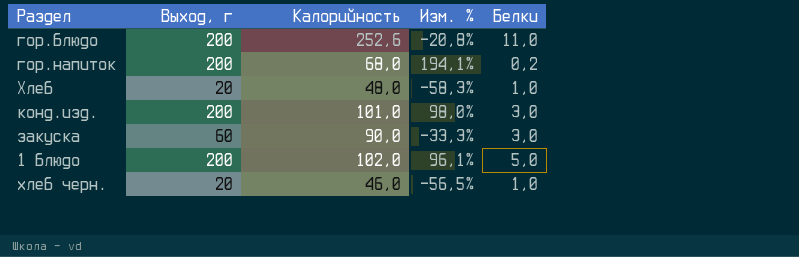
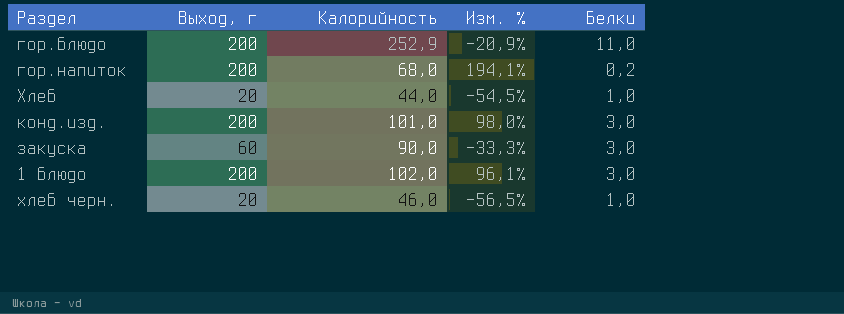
гор.блюдо | Калорийность: 252,6 -> 252,9
гор.блюдо | Изм. %: -20,8% -> -20,9%
Хлеб | Калорийность: 48,0 -> 44,0
Хлеб | Изм. %: -58,3% -> -54,5%
1 блюдо | Белки: 5,0 -> 3,0

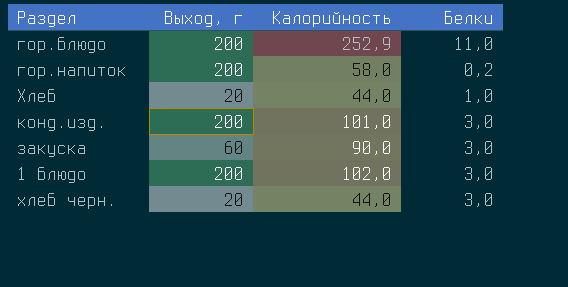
column Изм. % | formula: ([Выход, г] - [Калорийность]) / [Калорийность] -> none
гор.напиток | Калорийность: 68,0 -> 58,0
хлеб черн. | Калорийность: 46,0 -> 44,0
хлеб черн. | Белки: 1,0 -> 3,0

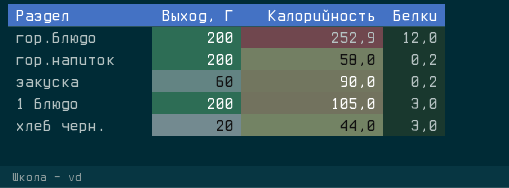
column name: Выход, г -> Выход, Г
row Хлеб: 20 | 44,0 | 1,0 -> none
row конд.изд.: 200 | 101,0 | 3,0 -> none
гор.блюдо | Белки: 11,0 -> 12,0
закуска | Белки: 3,0 -> 0,2
1 блюдо | Калорийность: 102,0 -> 105,0

